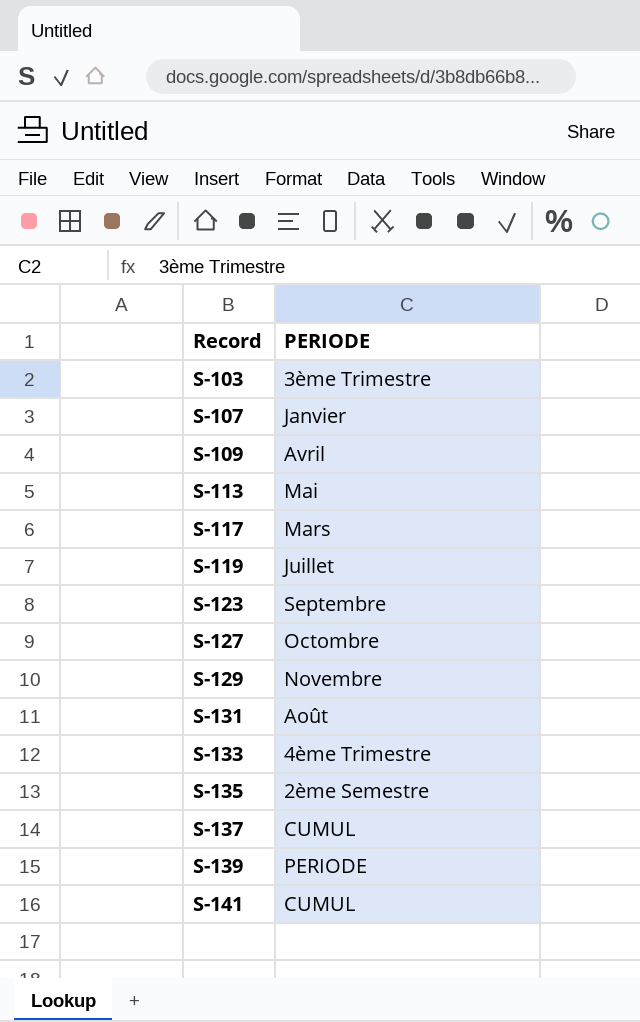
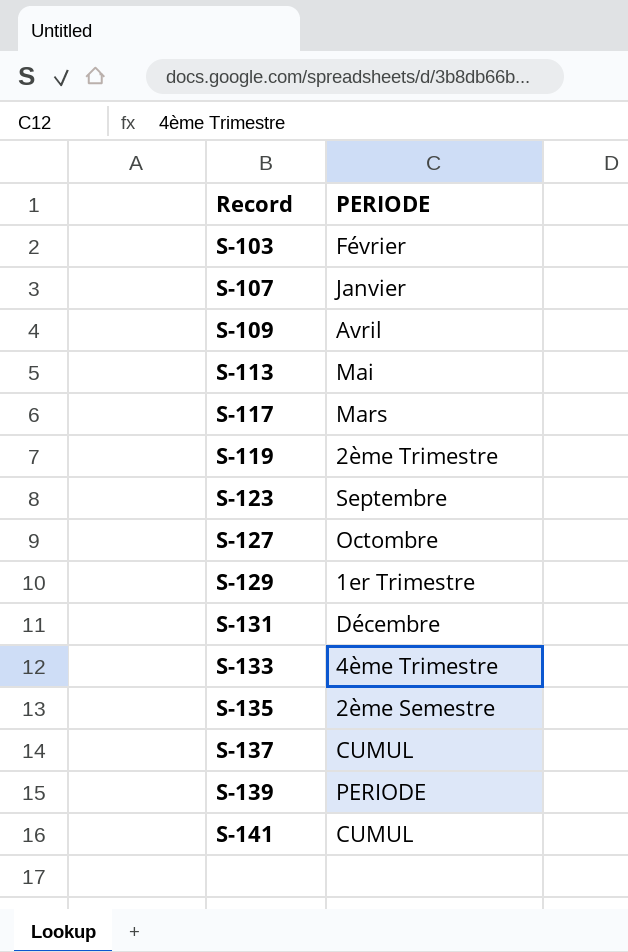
S-103 | PERIODE: 3ème Trimestre -> Février
S-119 | PERIODE: Juillet -> 2ème Trimestre
S-129 | PERIODE: Novembre -> 1er Trimestre
S-131 | PERIODE: Août -> Décembre

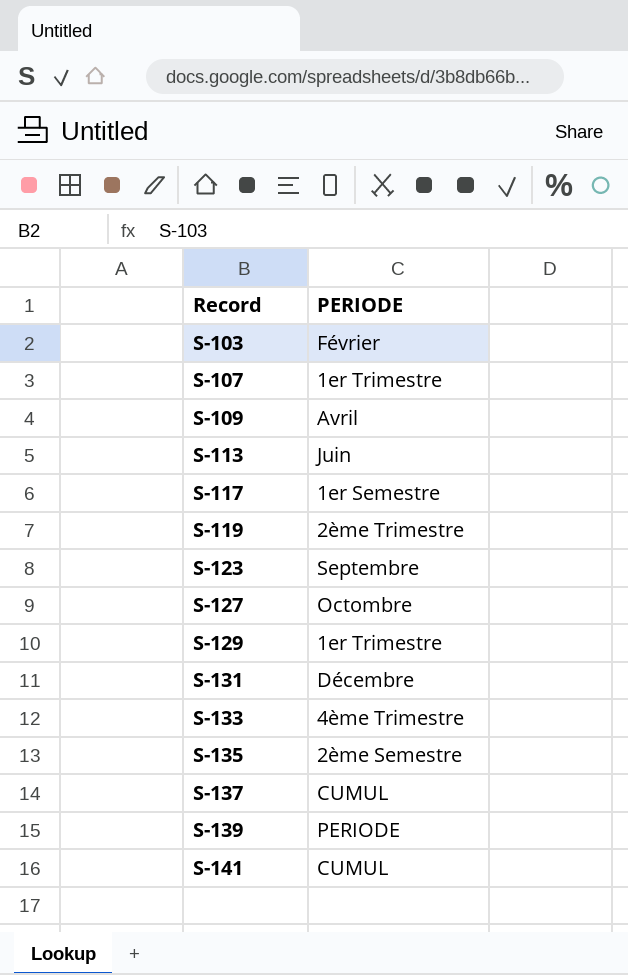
S-107 | PERIODE: Janvier -> 1er Trimestre
S-113 | PERIODE: Mai -> Juin
S-117 | PERIODE: Mars -> 1er Semestre

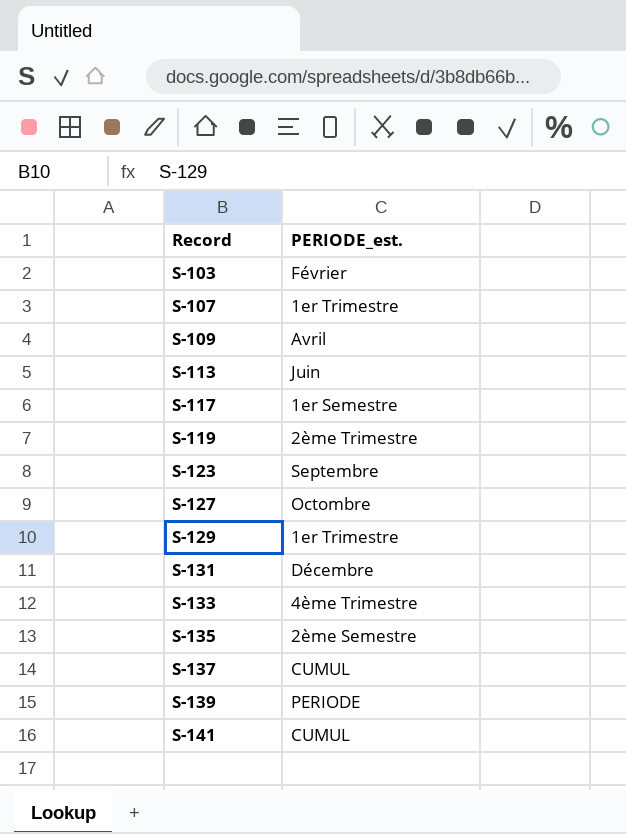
column name: PERIODE -> PERIODE_est.

